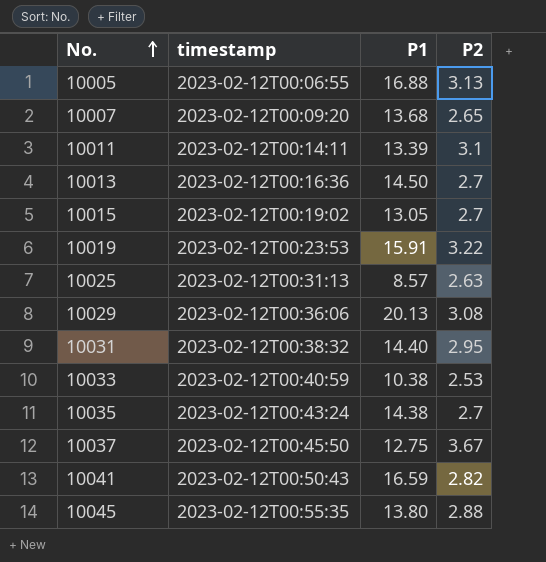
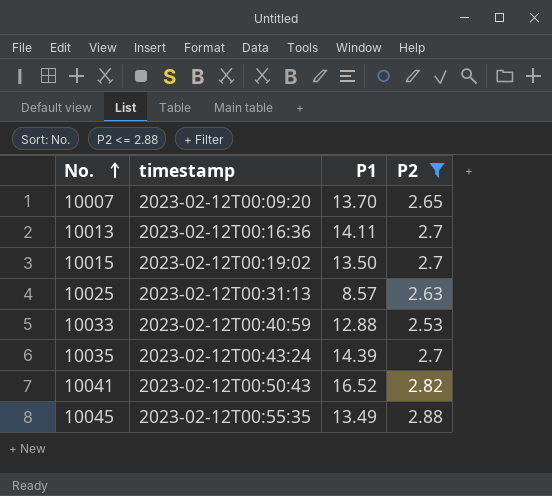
filter: none -> P2 <= 2.88
10007 | P1: 13.68 -> 13.70
10013 | P1: 14.50 -> 14.11
10015 | P1: 13.05 -> 13.50
10033 | P1: 10.38 -> 12.88
10035 | P1: 14.38 -> 14.39
10041 | P1: 16.59 -> 16.52
10045 | P1: 13.80 -> 13.49

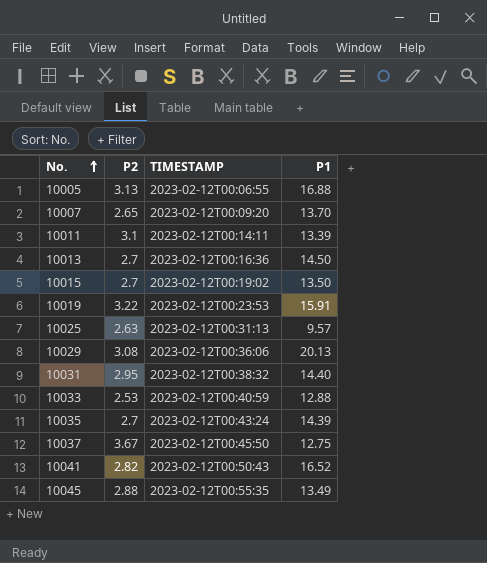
filter: P2 <= 2.88 -> none
column P2 | position: 4 -> 2
column name: timestamp -> TIMESTAMP
10013 | P1: 14.11 -> 14.50
10025 | P1: 8.57 -> 9.57

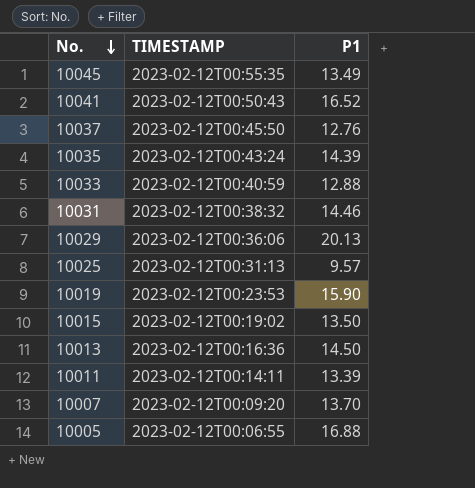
row order: No. ascending -> No. descending
column P2 | position: 2 -> none
10037 | P1: 12.75 -> 12.76
10031 | P1: 14.40 -> 14.46
10019 | P1: 15.91 -> 15.90

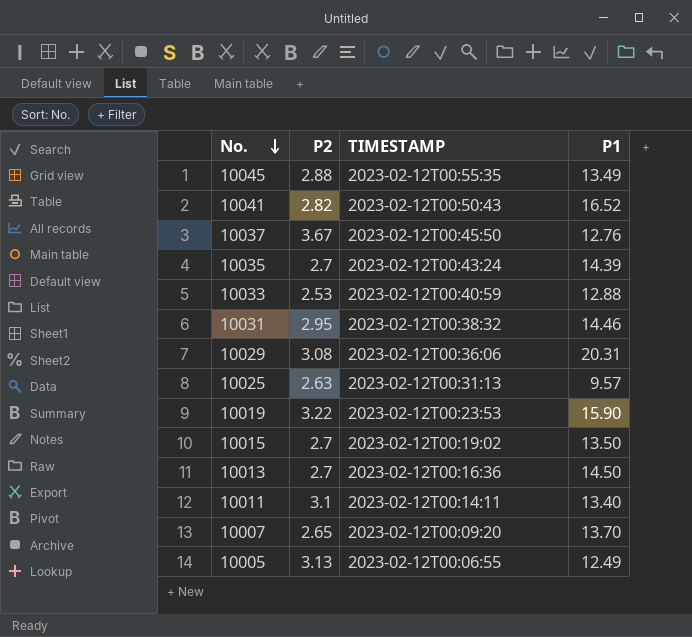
column P2 | position: none -> 2
10029 | P1: 20.13 -> 20.31
10011 | P1: 13.39 -> 13.40
10005 | P1: 16.88 -> 12.49

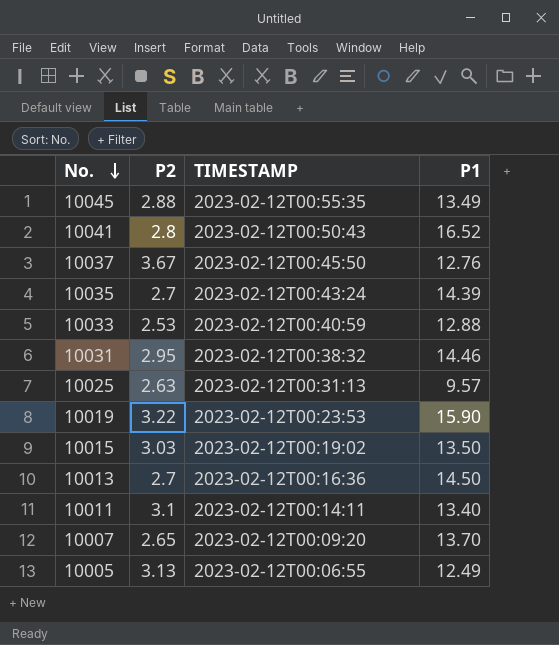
row 10029: 3.08 | 2023-02-12T00:36:06 | 20.31 -> none
10041 | P2: 2.82 -> 2.8
10015 | P2: 2.7 -> 3.03

